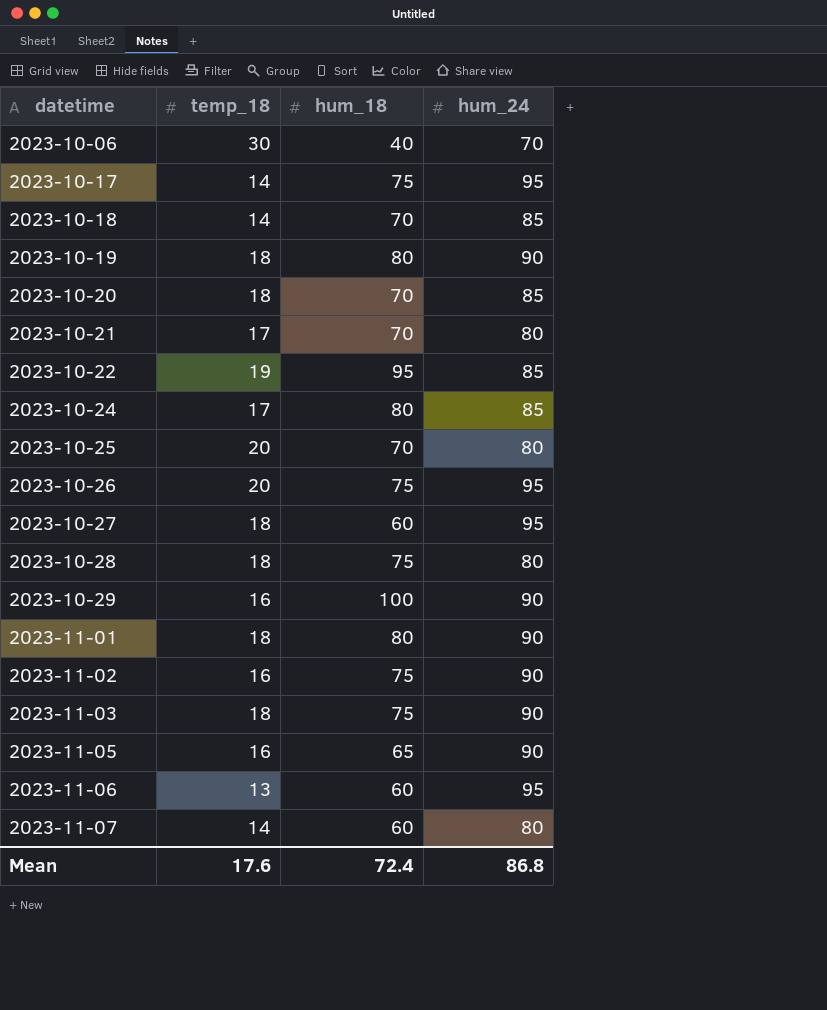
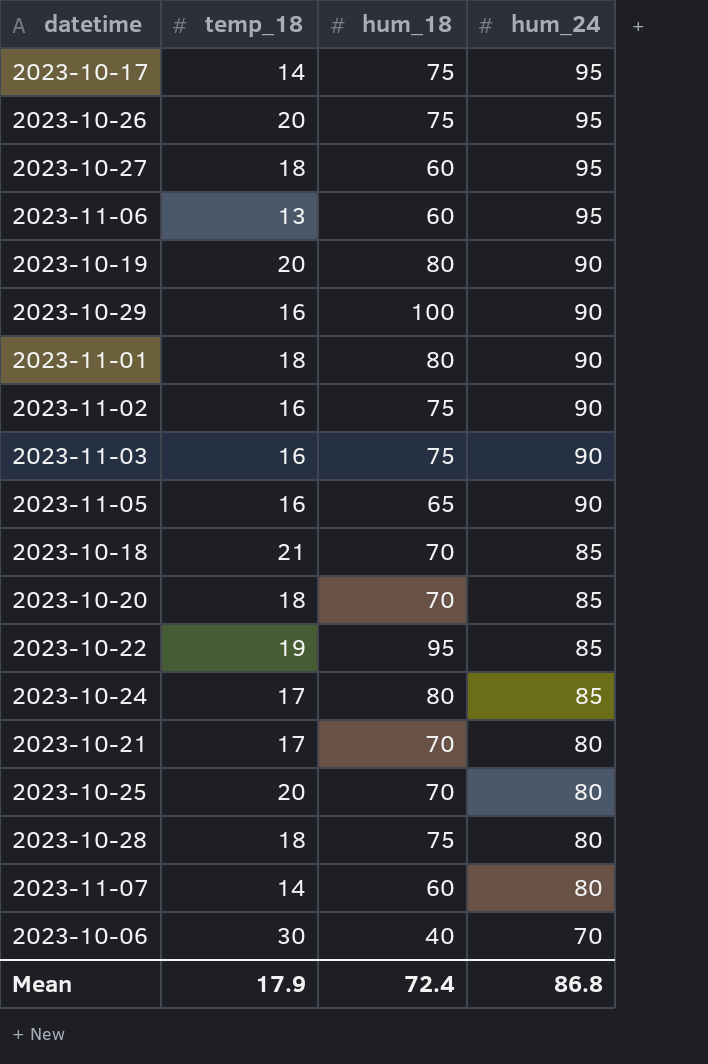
row order: datetime ascending -> hum_24 descending
2023-10-19 | temp_18: 18 -> 20
2023-11-03 | temp_18: 18 -> 16
2023-10-18 | temp_18: 14 -> 21
Mean | temp_18: 17.6 -> 17.9

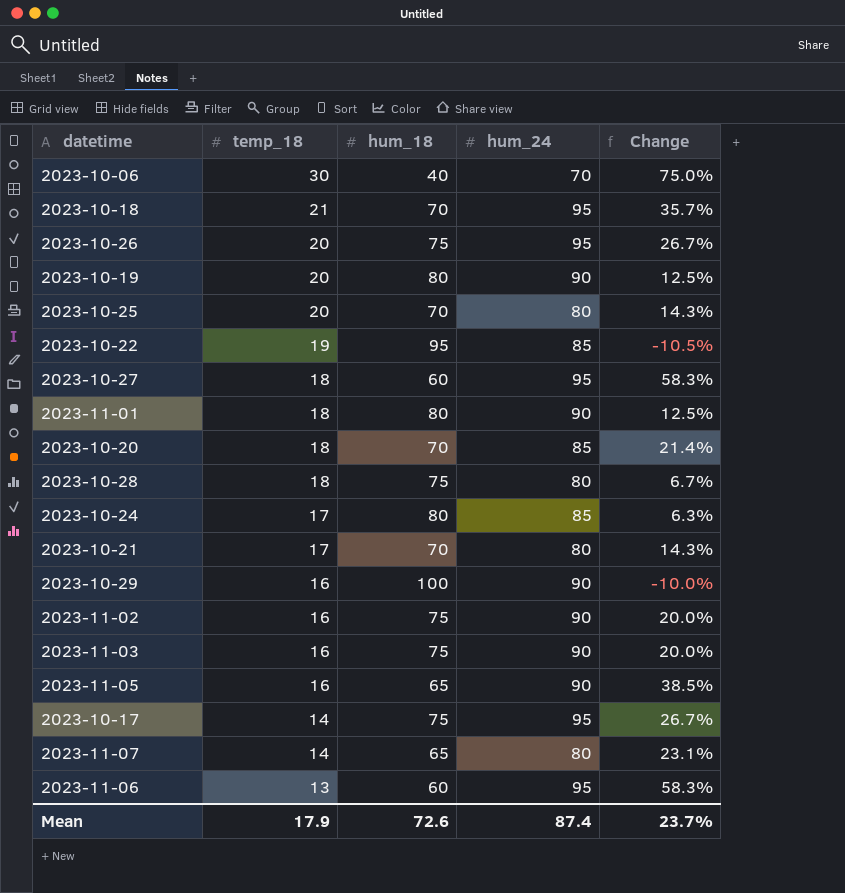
row order: hum_24 descending -> temp_18 descending
column Change | formula: none -> ([hum_24] - [hum_18]) / [hum_18]
2023-10-18 | hum_24: 85 -> 95
2023-11-07 | hum_18: 60 -> 65
Mean | hum_18: 72.4 -> 72.6
Mean | hum_24: 86.8 -> 87.4

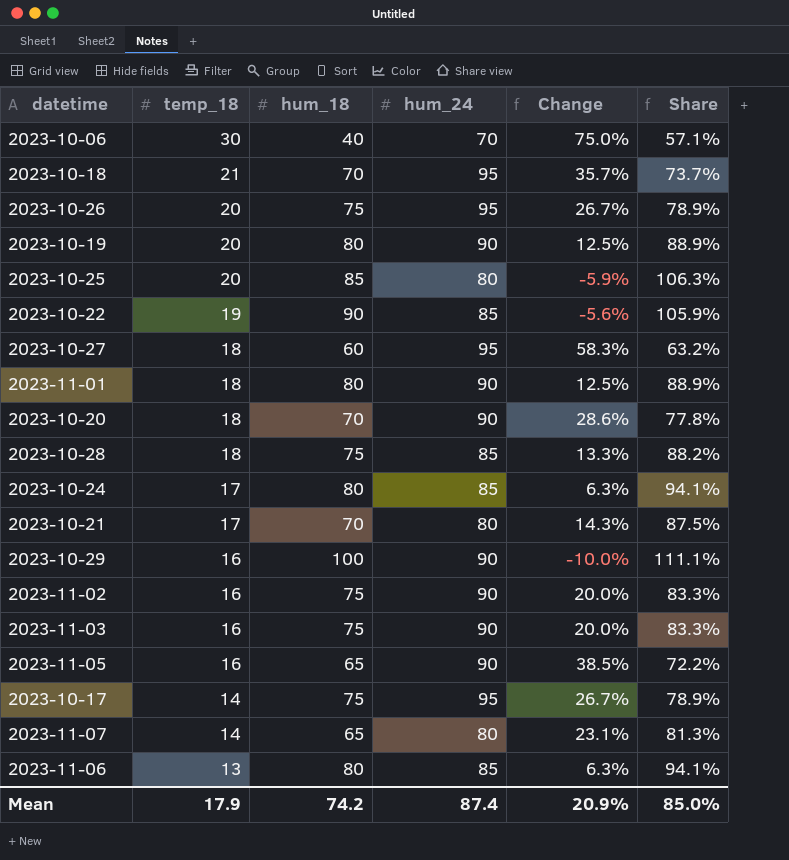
column Share | formula: none -> [hum_18] / [hum_24]
2023-10-25 | hum_18: 70 -> 85
2023-10-25 | Change: 14.3% -> -5.9%
2023-10-22 | hum_18: 95 -> 90
2023-10-22 | Change: -10.5% -> -5.6%
2023-10-20 | hum_24: 85 -> 90
2023-10-20 | Change: 21.4% -> 28.6%
2023-10-28 | hum_24: 80 -> 85
2023-10-28 | Change: 6.7% -> 13.3%
2023-11-06 | hum_18: 60 -> 80
2023-11-06 | hum_24: 95 -> 85
2023-11-06 | Change: 58.3% -> 6.3%
Mean | hum_18: 72.6 -> 74.2
Mean | Change: 23.7% -> 20.9%

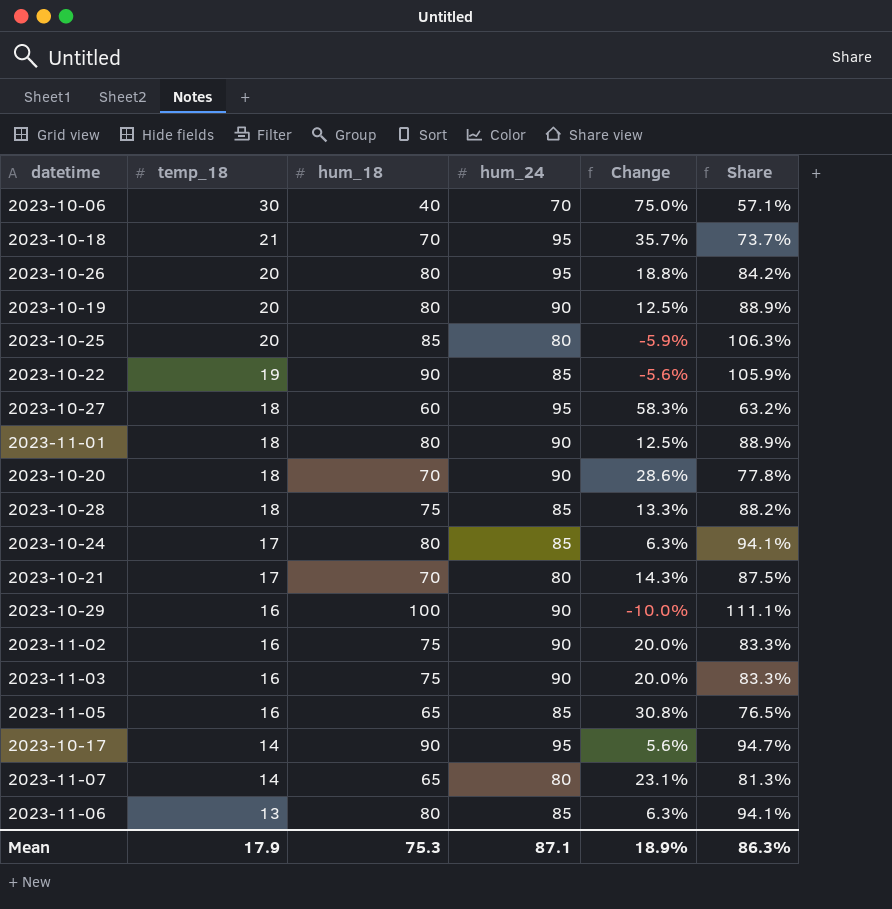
2023-10-26 | hum_18: 75 -> 80
2023-10-26 | Change: 26.7% -> 18.8%
2023-10-26 | Share: 78.9% -> 84.2%
2023-11-05 | hum_24: 90 -> 85
2023-11-05 | Change: 38.5% -> 30.8%
2023-11-05 | Share: 72.2% -> 76.5%
2023-10-17 | hum_18: 75 -> 90
2023-10-17 | Change: 26.7% -> 5.6%
2023-10-17 | Share: 78.9% -> 94.7%
Mean | hum_18: 74.2 -> 75.3
Mean | hum_24: 87.4 -> 87.1
Mean | Change: 20.9% -> 18.9%
Mean | Share: 85.0% -> 86.3%

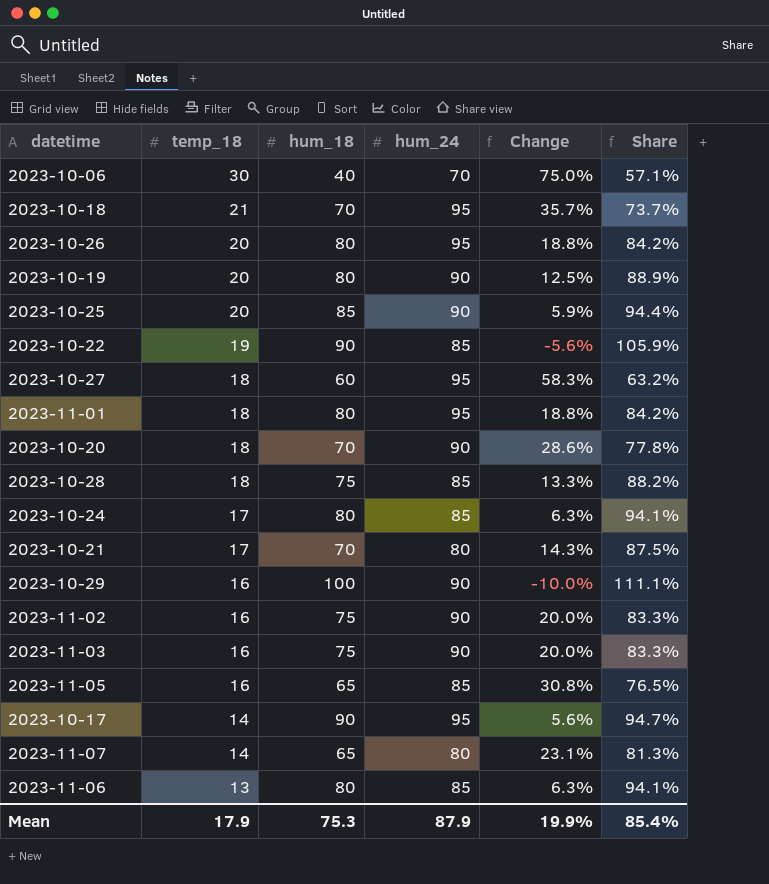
2023-10-25 | hum_24: 80 -> 90
2023-10-25 | Change: -5.9% -> 5.9%
2023-10-25 | Share: 106.3% -> 94.4%
2023-11-01 | hum_24: 90 -> 95
2023-11-01 | Change: 12.5% -> 18.8%
2023-11-01 | Share: 88.9% -> 84.2%
Mean | hum_24: 87.1 -> 87.9
Mean | Change: 18.9% -> 19.9%
Mean | Share: 86.3% -> 85.4%

